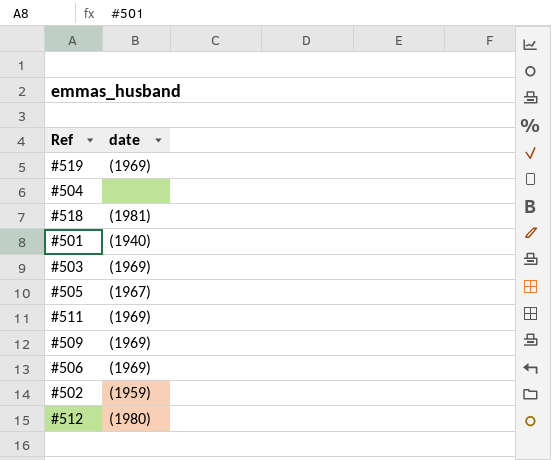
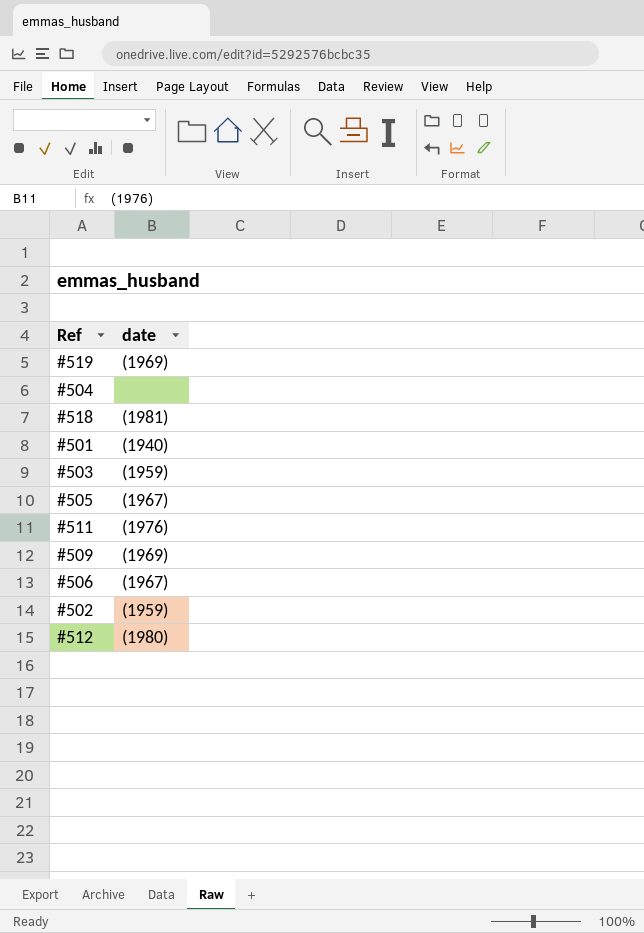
#503 | date: (1969) -> (1959)
#511 | date: (1969) -> (1976)
#506 | date: (1969) -> (1967)

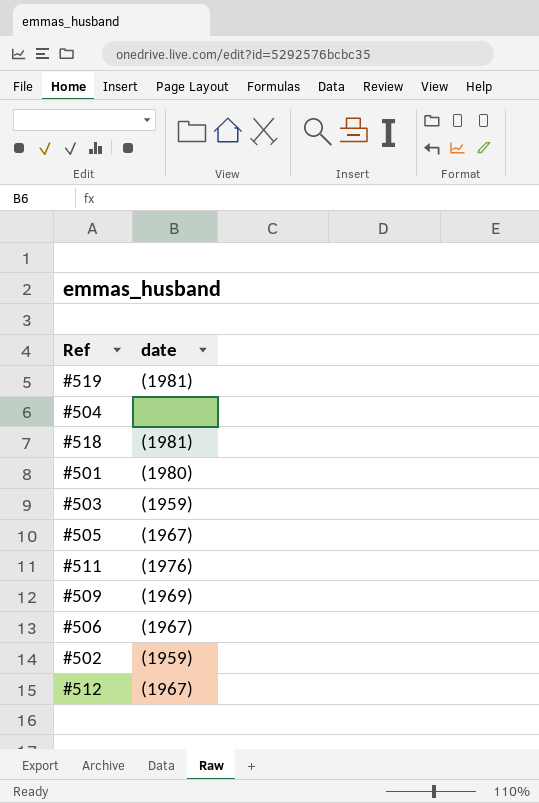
#519 | date: (1969) -> (1981)
#501 | date: (1940) -> (1980)
#512 | date: (1980) -> (1967)

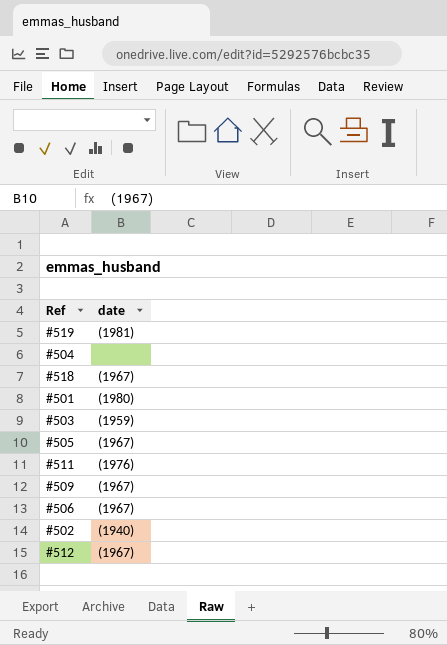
#518 | date: (1981) -> (1967)
#509 | date: (1969) -> (1967)
#502 | date: (1959) -> (1940)

